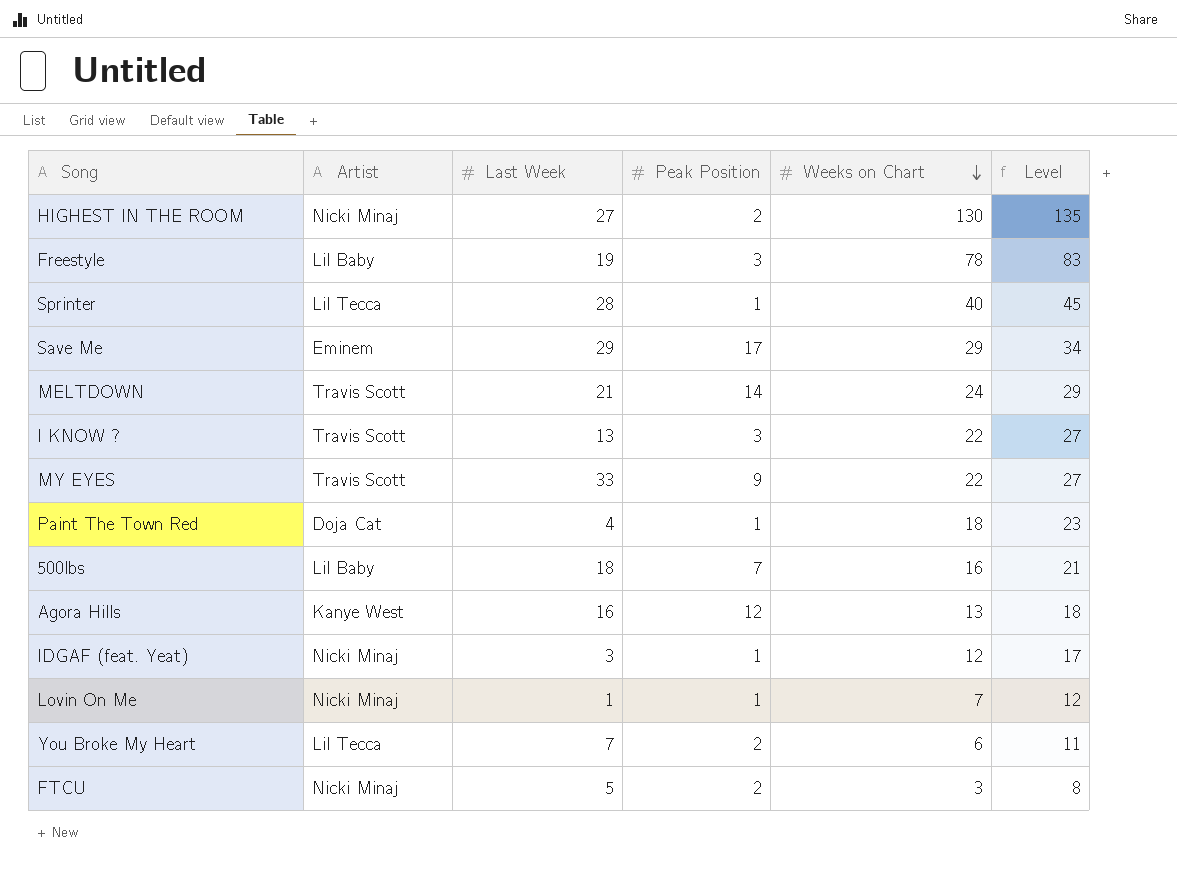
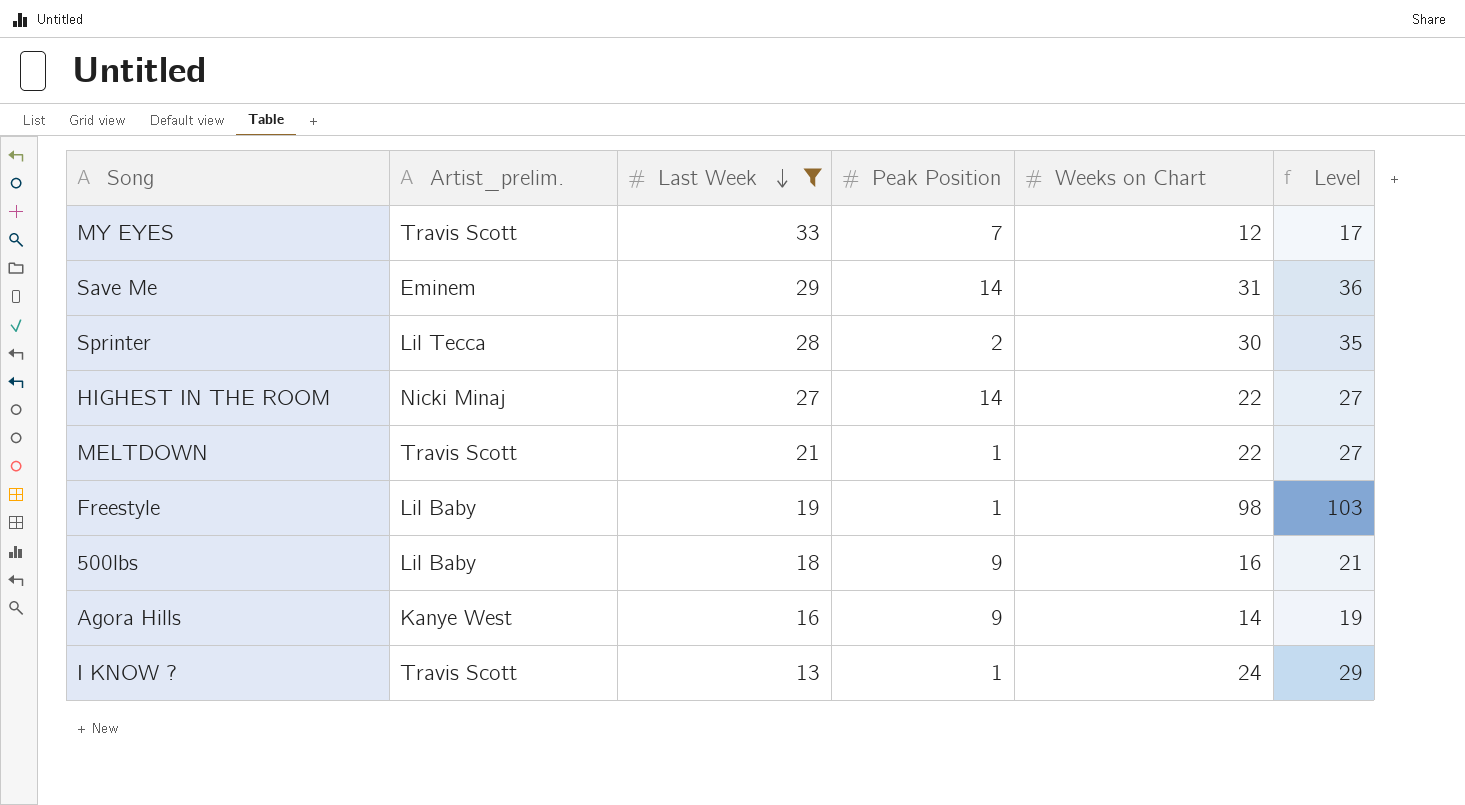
filter: none -> Last Week >= 13
row order: Weeks on Chart descending -> Last Week descending
column name: Artist -> Artist_prelim.
MY EYES | Peak Position: 9 -> 7
MY EYES | Weeks on Chart: 22 -> 12
MY EYES | Level: 27 -> 17
Save Me | Peak Position: 17 -> 14
Save Me | Weeks on Chart: 29 -> 31
Save Me | Level: 34 -> 36
Sprinter | Peak Position: 1 -> 2
Sprinter | Weeks on Chart: 40 -> 30
Sprinter | Level: 45 -> 35
HIGHEST IN THE ROOM | Peak Position: 2 -> 14
HIGHEST IN THE ROOM | Weeks on Chart: 130 -> 22
HIGHEST IN THE ROOM | Level: 135 -> 27
MELTDOWN | Peak Position: 14 -> 1
MELTDOWN | Weeks on Chart: 24 -> 22
MELTDOWN | Level: 29 -> 27
Freestyle | Peak Position: 3 -> 1
Freestyle | Weeks on Chart: 78 -> 98
Freestyle | Level: 83 -> 103
500lbs | Peak Position: 7 -> 9
Agora Hills | Peak Position: 12 -> 9
Agora Hills | Weeks on Chart: 13 -> 14
Agora Hills | Level: 18 -> 19
I KNOW ? | Peak Position: 3 -> 1
I KNOW ? | Weeks on Chart: 22 -> 24
I KNOW ? | Level: 27 -> 29

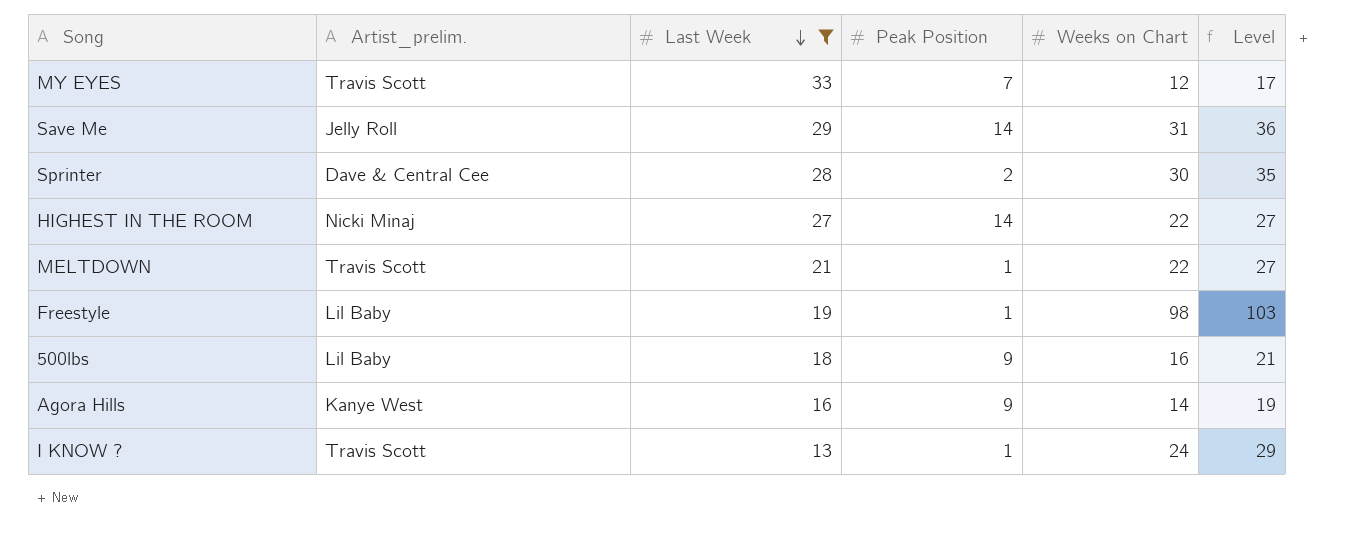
Save Me | Artist_prelim.: Eminem -> Jelly Roll
Sprinter | Artist_prelim.: Lil Tecca -> Dave & Central Cee

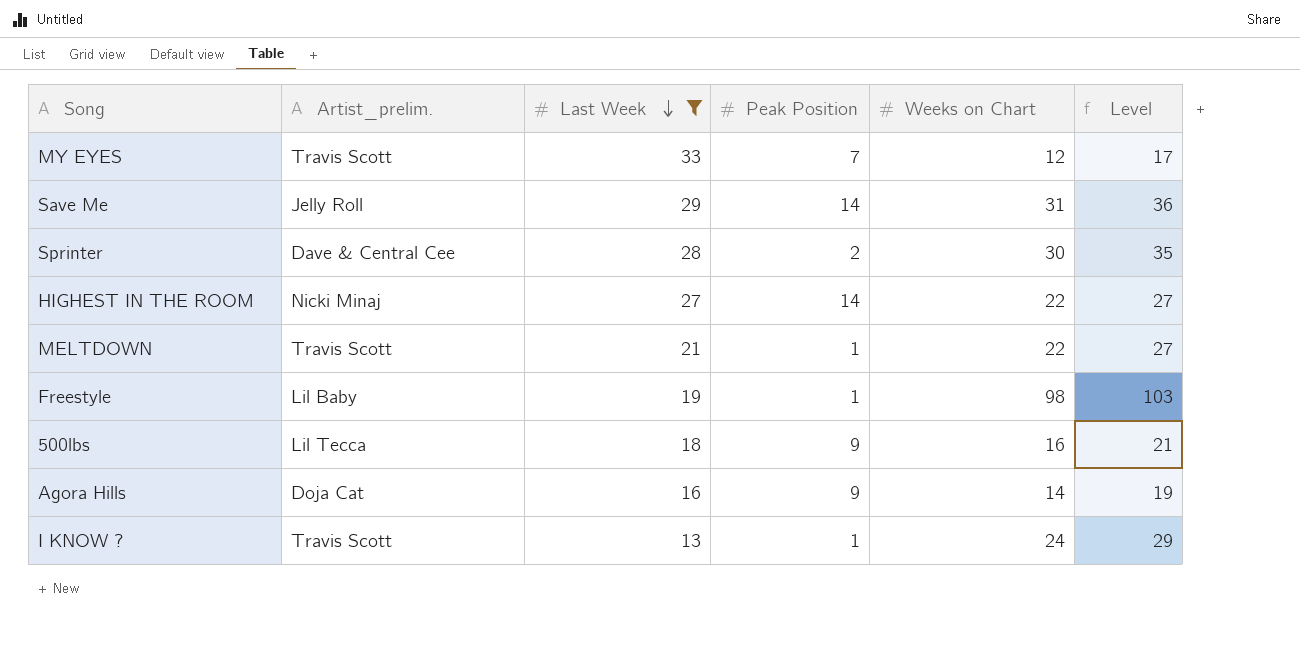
500lbs | Artist_prelim.: Lil Baby -> Lil Tecca
Agora Hills | Artist_prelim.: Kanye West -> Doja Cat

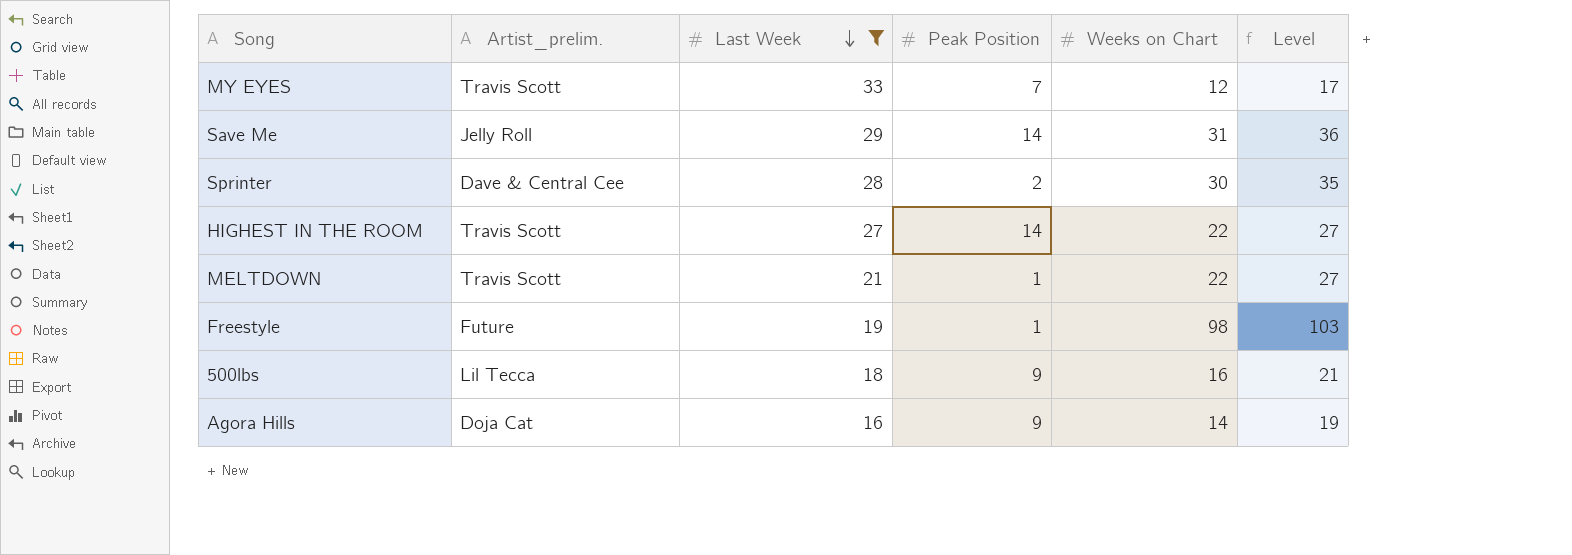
row I KNOW ?: Travis Scott | 13 | 1 | 24 | 29 -> none
HIGHEST IN THE ROOM | Artist_prelim.: Nicki Minaj -> Travis Scott
Freestyle | Artist_prelim.: Lil Baby -> Future

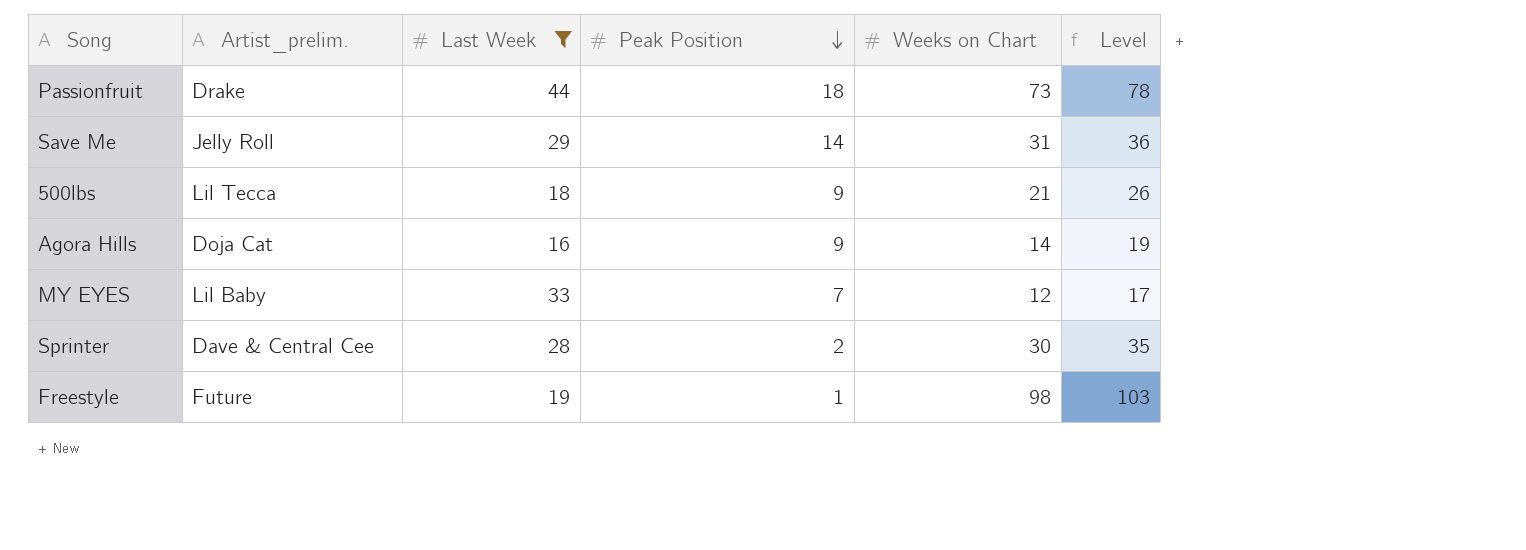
row order: Last Week descending -> Peak Position descending
row HIGHEST IN THE ROOM: Travis Scott | 27 | 14 | 22 | 27 -> none
row MELTDOWN: Travis Scott | 21 | 1 | 22 | 27 -> none
row Passionfruit: none -> Drake | 44 | 18 | 73 | 78
500lbs | Weeks on Chart: 16 -> 21
500lbs | Level: 21 -> 26
MY EYES | Artist_prelim.: Travis Scott -> Lil Baby

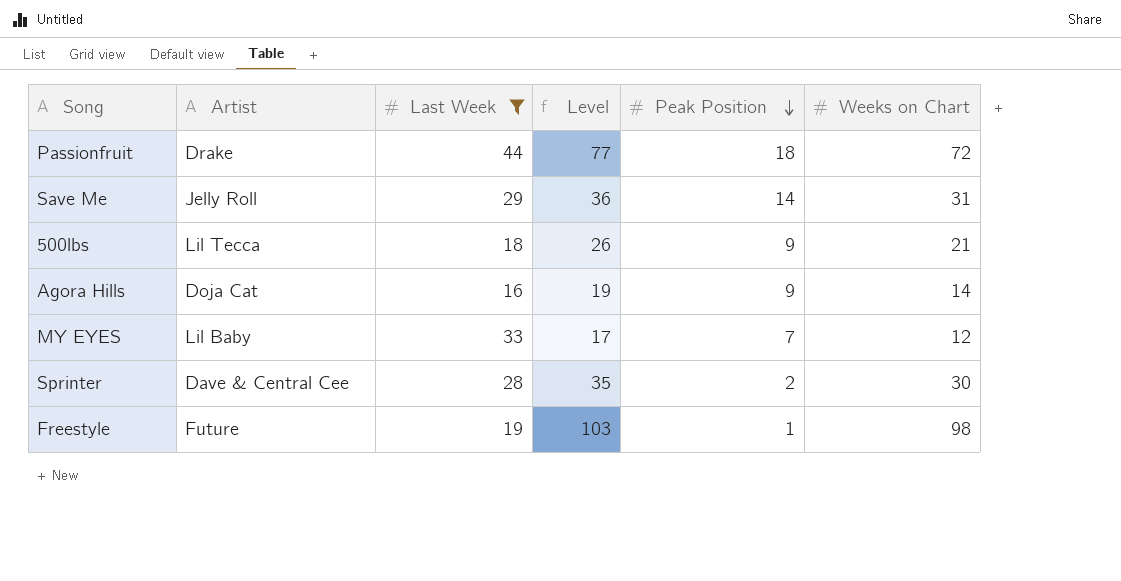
column name: Artist_prelim. -> Artist
column Level | position: 6 -> 4
Passionfruit | Level: 78 -> 77
Passionfruit | Weeks on Chart: 73 -> 72

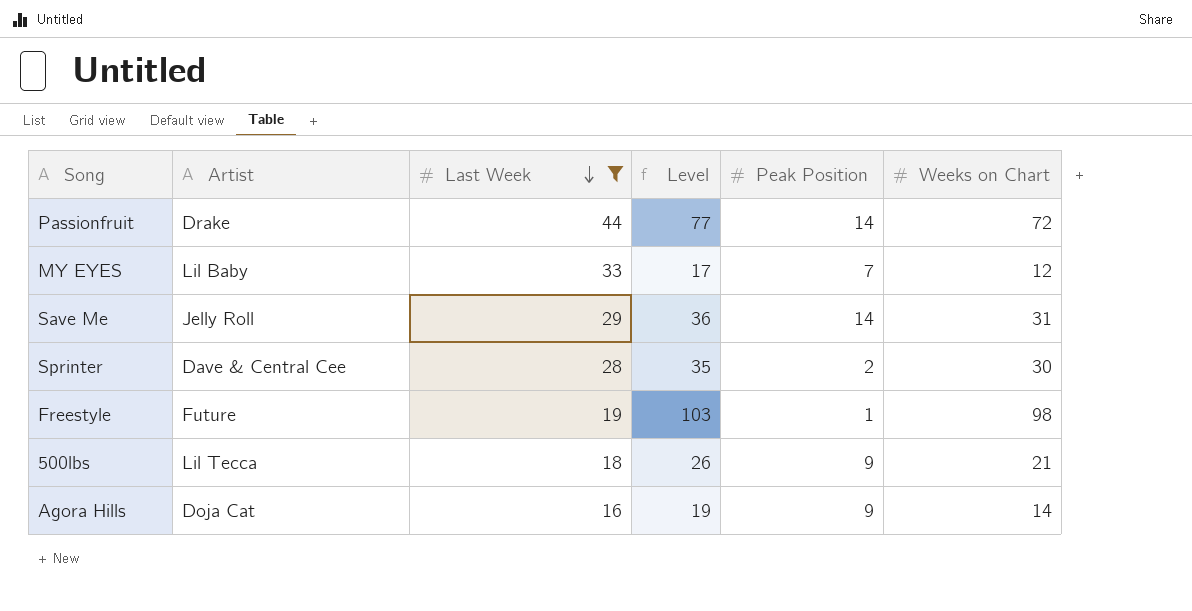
row order: Peak Position descending -> Last Week descending
Passionfruit | Peak Position: 18 -> 14

